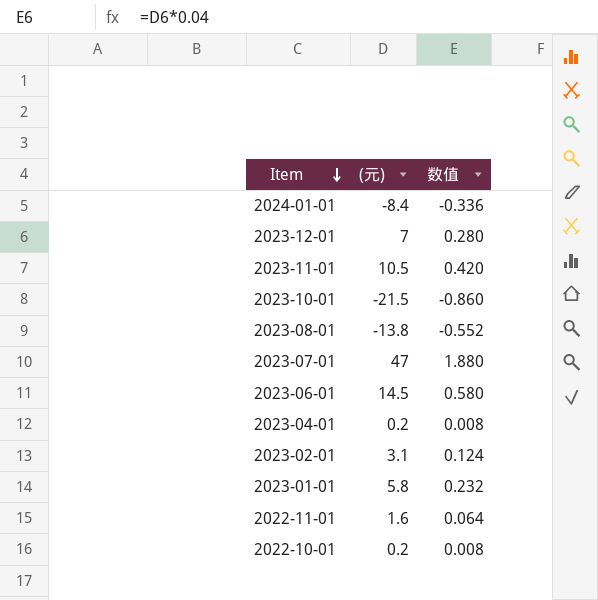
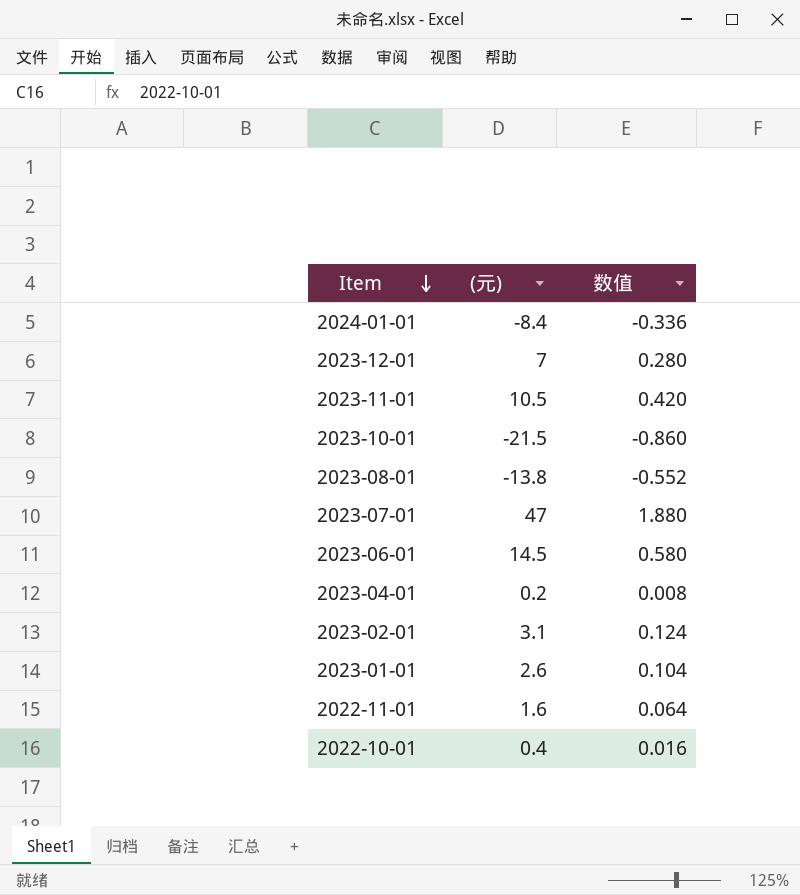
2023-01-01 | (元): 5.8 -> 2.6
2023-01-01 | 数值: 0.232 -> 0.104
2022-10-01 | (元): 0.2 -> 0.4
2022-10-01 | 数值: 0.008 -> 0.016

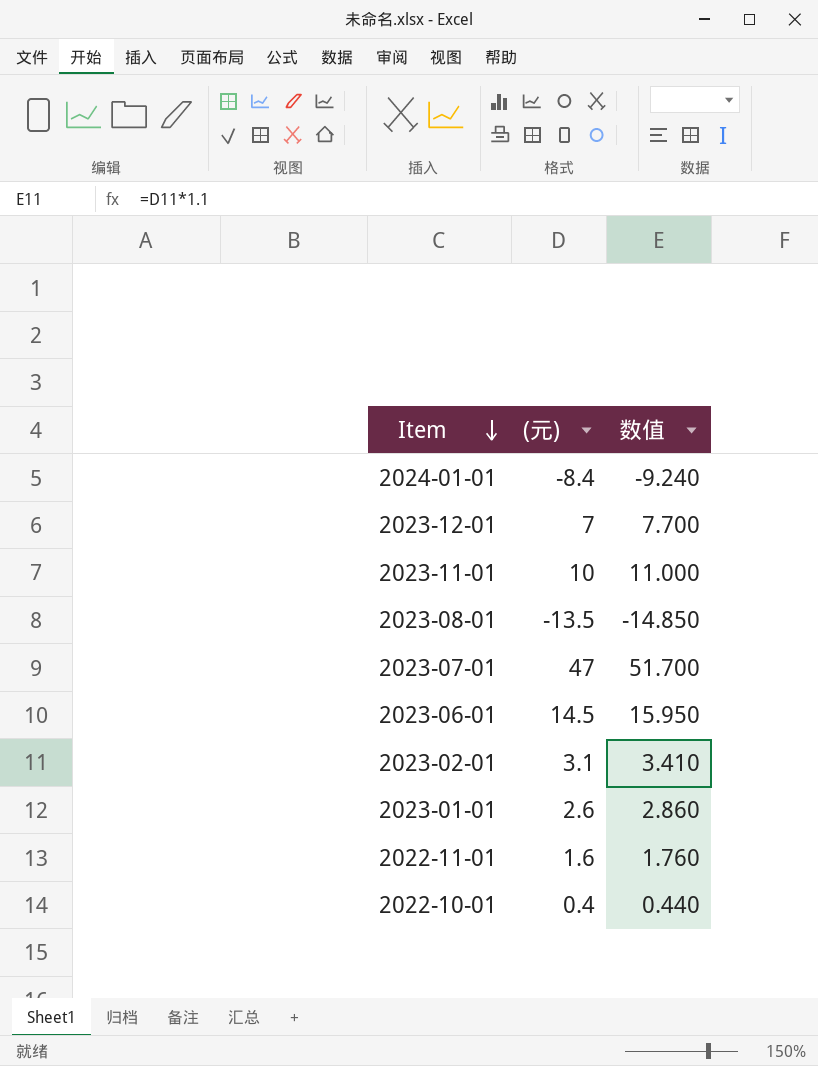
column 数值 | formula: [(元)] * 0.04 -> [(元)] * 1.1
row 2023-10-01: -21.5 | -0.860 -> none
row 2023-04-01: 0.2 | 0.008 -> none
2023-11-01 | (元): 10.5 -> 10
2023-08-01 | (元): -13.8 -> -13.5

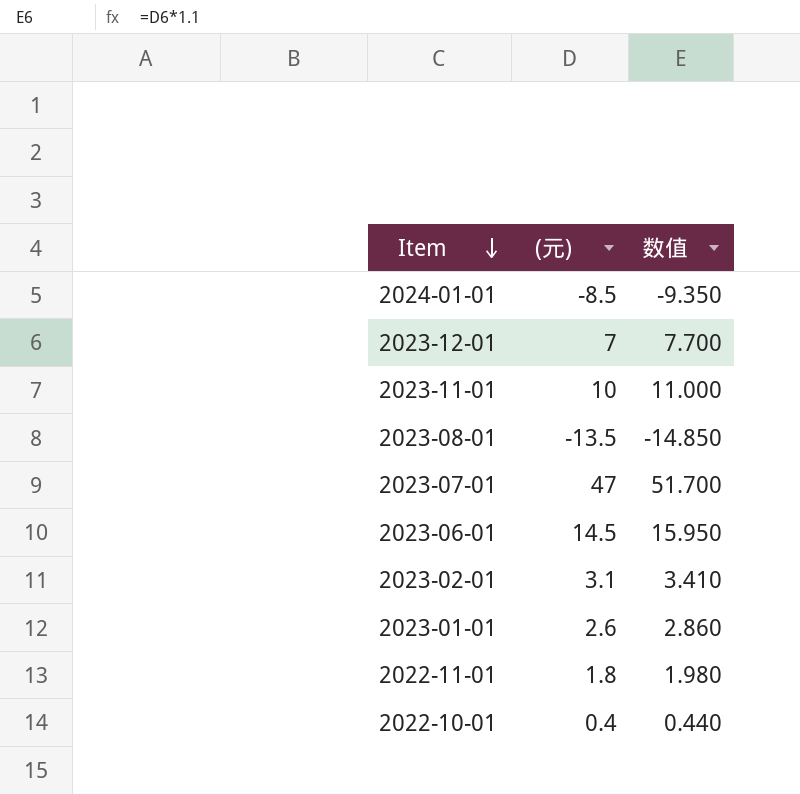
2024-01-01 | (元): -8.4 -> -8.5
2024-01-01 | 数值: -9.240 -> -9.350
2022-11-01 | (元): 1.6 -> 1.8
2022-11-01 | 数值: 1.760 -> 1.980

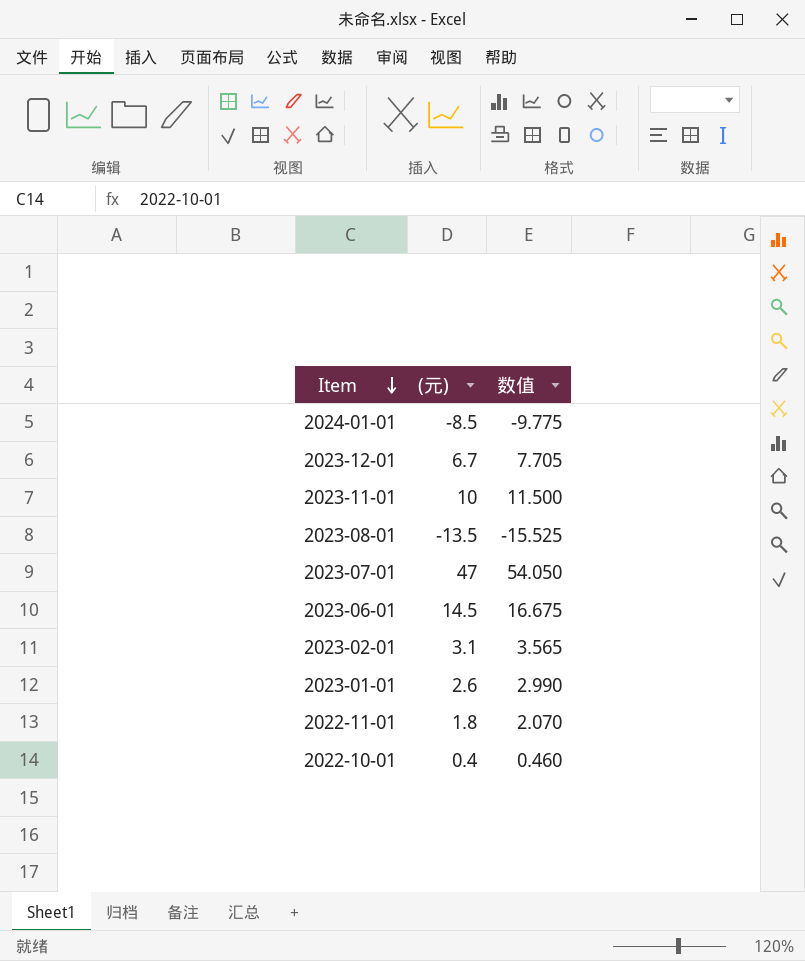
column 数值 | formula: [(元)] * 1.1 -> [(元)] * 1.15
2023-12-01 | (元): 7 -> 6.7

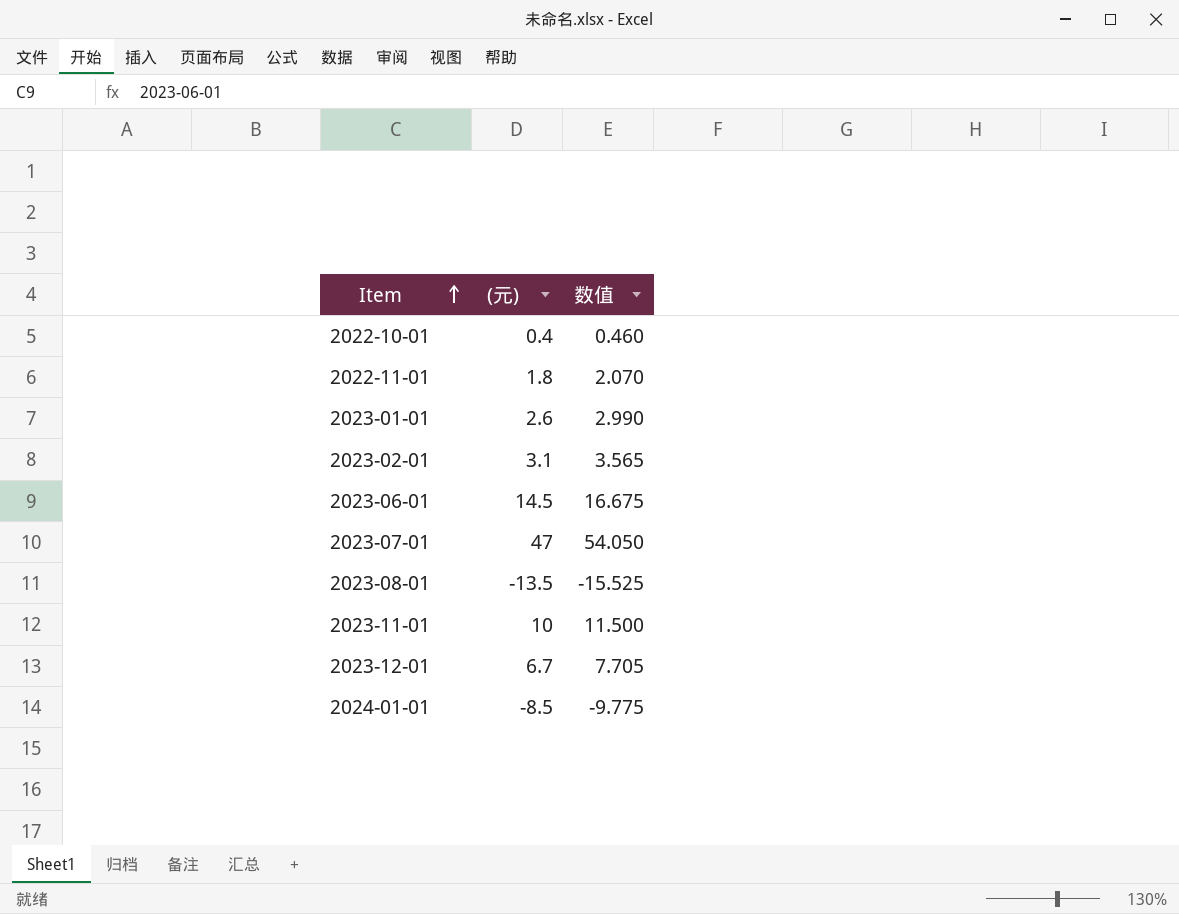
row order: Item descending -> Item ascending

